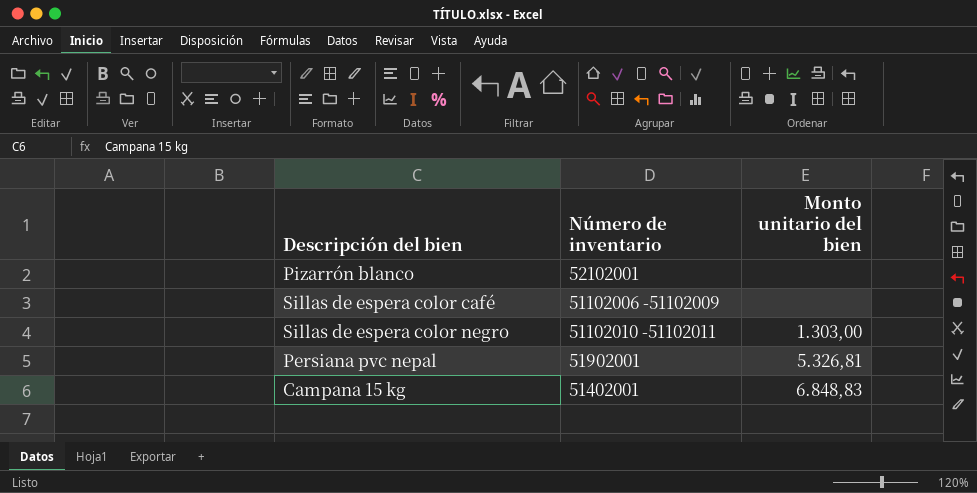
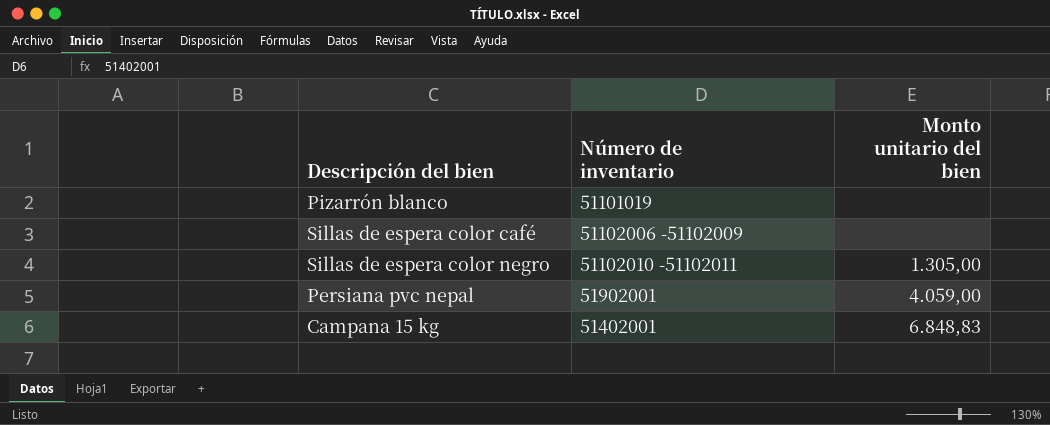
Pizarrón blanco | Número de inventario: 52102001 -> 51101019
Sillas de espera color negro | Monto unitario del bien: 1.303,00 -> 1.305,00
Persiana pvc nepal | Monto unitario del bien: 5.326,81 -> 4.059,00

